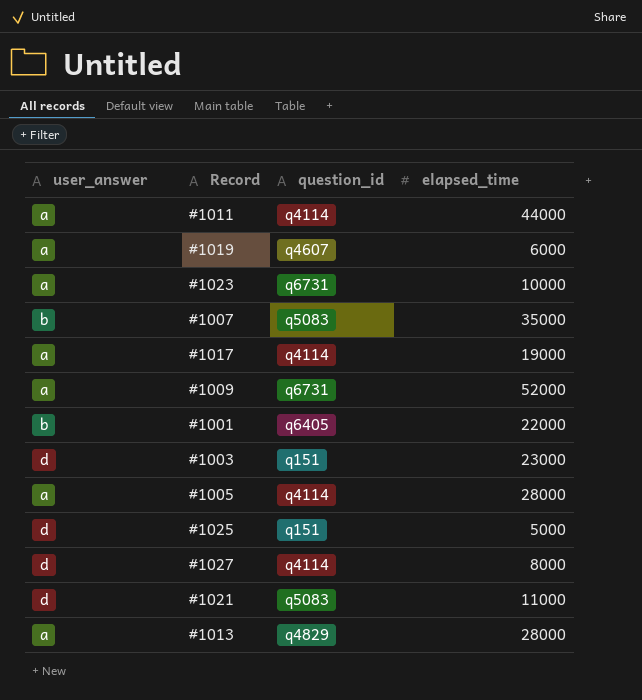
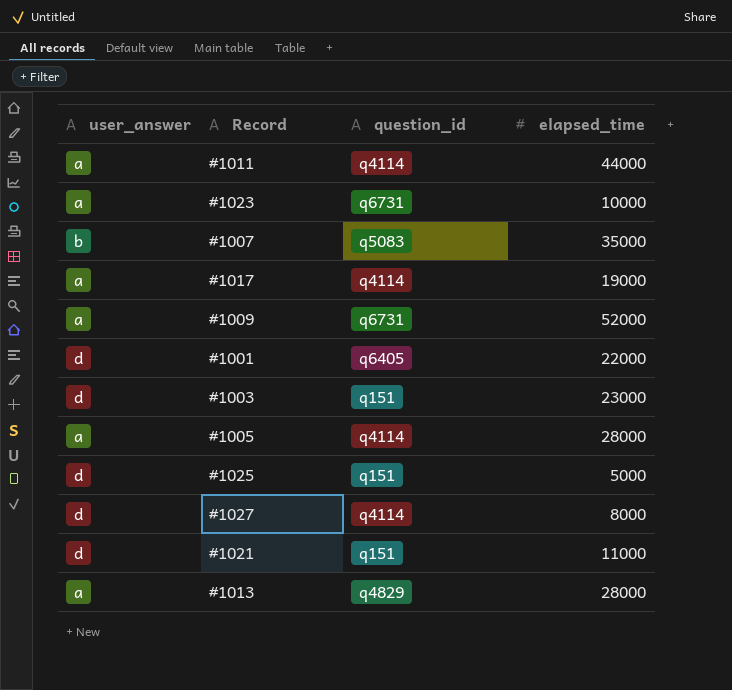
row #1019: a | q4607 | 6000 -> none
#1001 | user_answer: b -> d
#1021 | question_id: q5083 -> q151

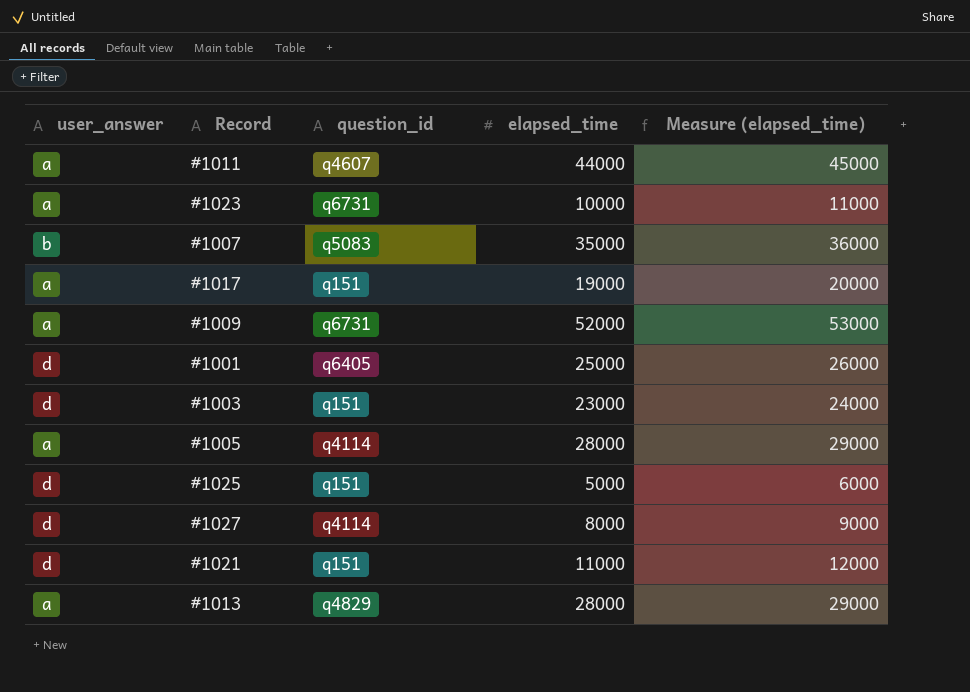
column Measure (elapsed_time) | formula: none -> [elapsed_time] + 1000
#1011 | question_id: q4114 -> q4607
#1017 | question_id: q4114 -> q151
#1001 | elapsed_time: 22000 -> 25000

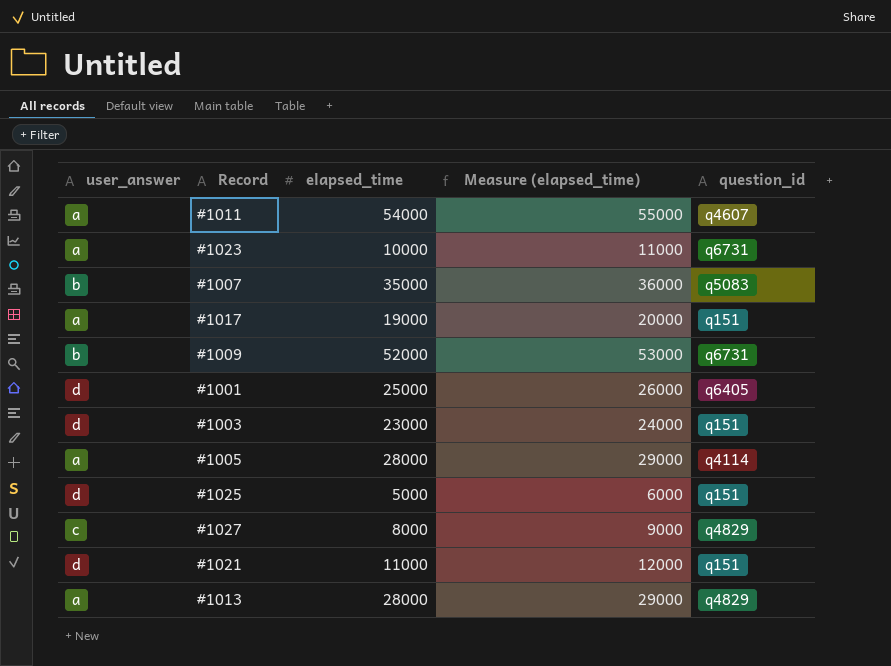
column question_id | position: 3 -> 5
#1011 | elapsed_time: 44000 -> 54000
#1011 | Measure (elapsed_time): 45000 -> 55000
#1009 | user_answer: a -> b
#1027 | user_answer: d -> c
#1027 | question_id: q4114 -> q4829

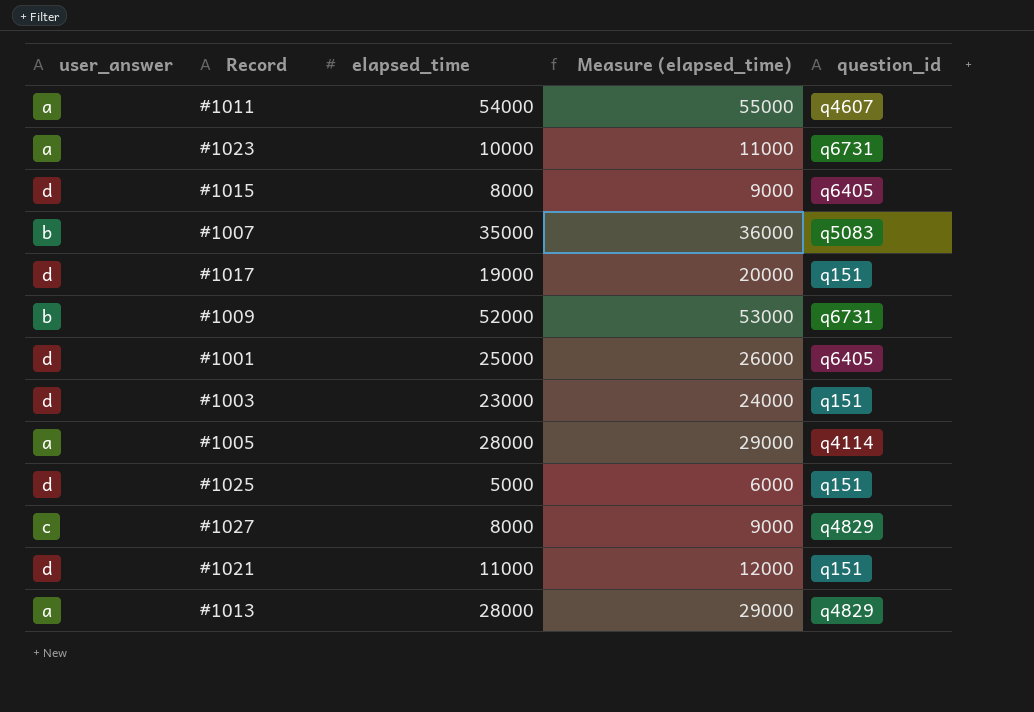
row #1015: none -> d | 8000 | 9000 | q6405
#1017 | user_answer: a -> d

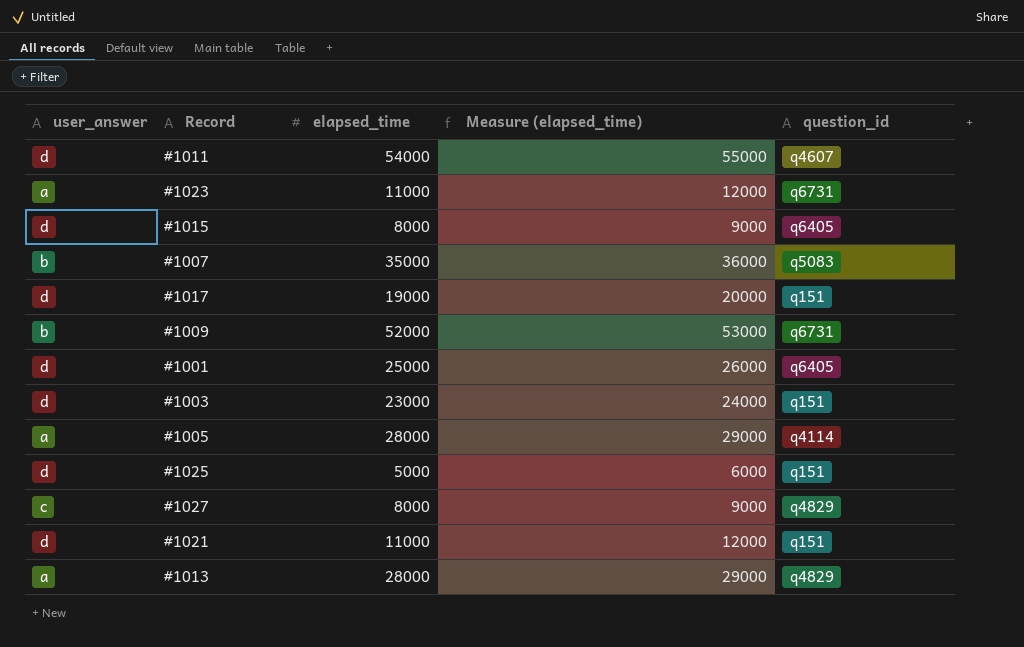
#1011 | user_answer: a -> d
#1023 | elapsed_time: 10000 -> 11000
#1023 | Measure (elapsed_time): 11000 -> 12000

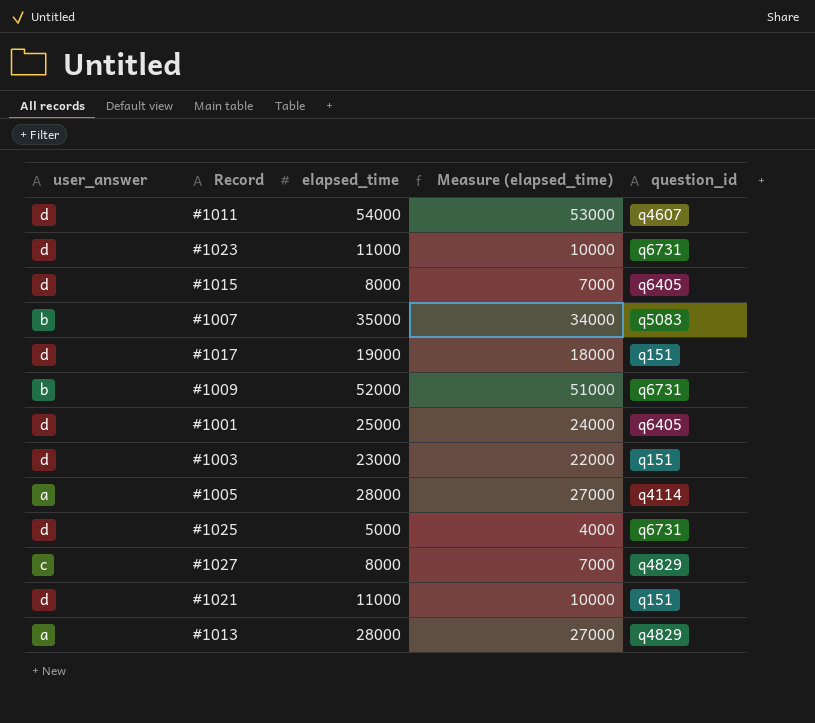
column Measure (elapsed_time) | formula: [elapsed_time] + 1000 -> [elapsed_time] - 1000
#1023 | user_answer: a -> d
#1025 | question_id: q151 -> q6731

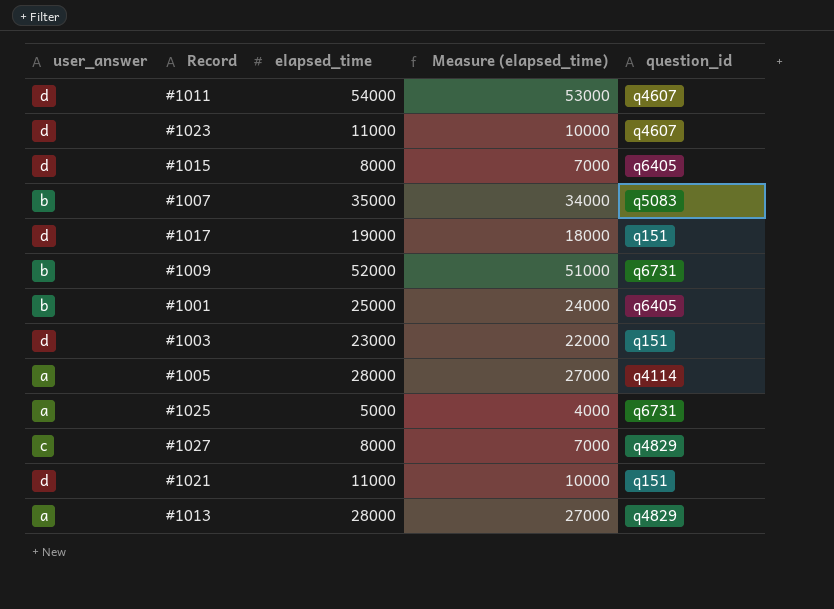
#1023 | question_id: q6731 -> q4607
#1001 | user_answer: d -> b
#1025 | user_answer: d -> a

